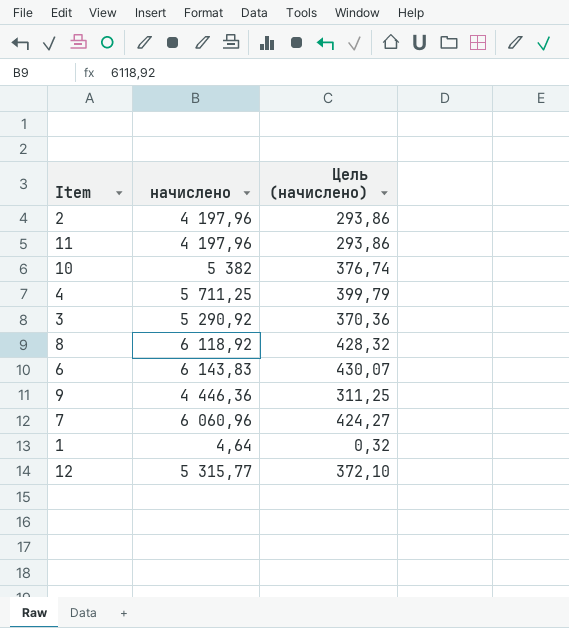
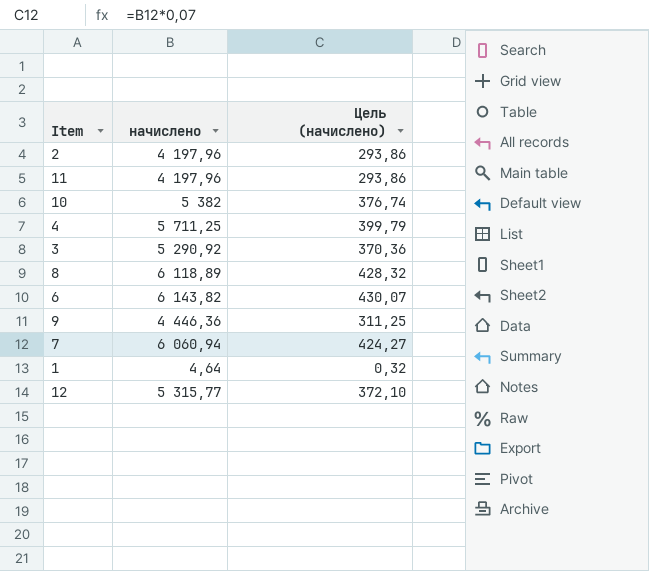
8 | начислено: 6 118,92 -> 6 118,89
6 | начислено: 6 143,83 -> 6 143,82
7 | начислено: 6 060,96 -> 6 060,94

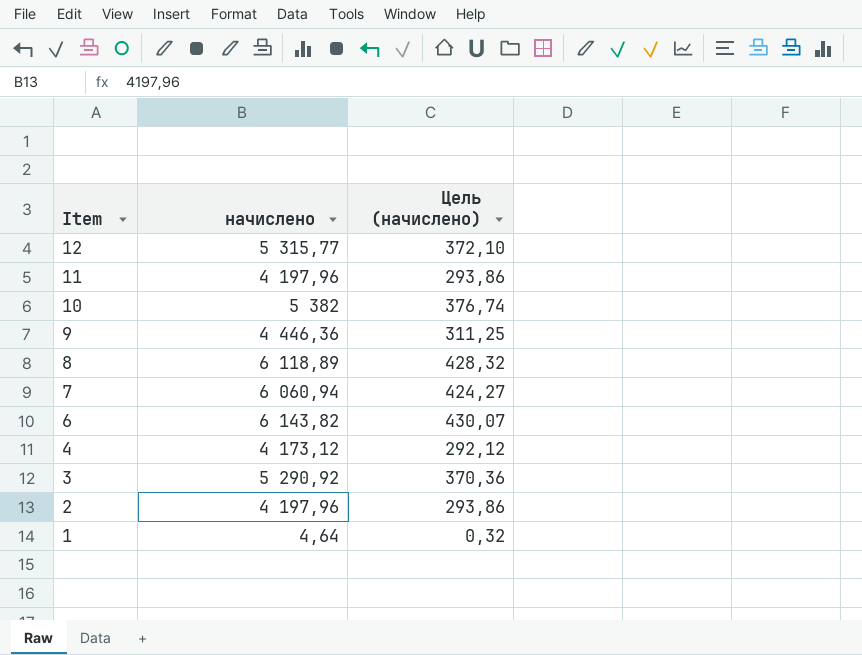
row order: none -> Item descending
4 | начислено: 5 711,25 -> 4 173,12
4 | Цель (начислено): 399,79 -> 292,12

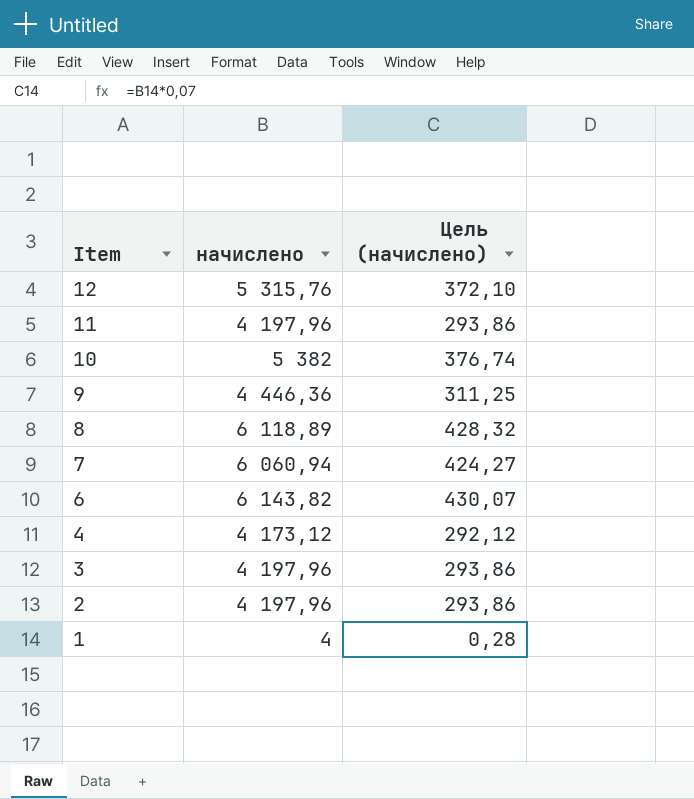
12 | начислено: 5 315,77 -> 5 315,76
3 | начислено: 5 290,92 -> 4 197,96
3 | Цель (начислено): 370,36 -> 293,86
1 | начислено: 4,64 -> 4
1 | Цель (начислено): 0,32 -> 0,28

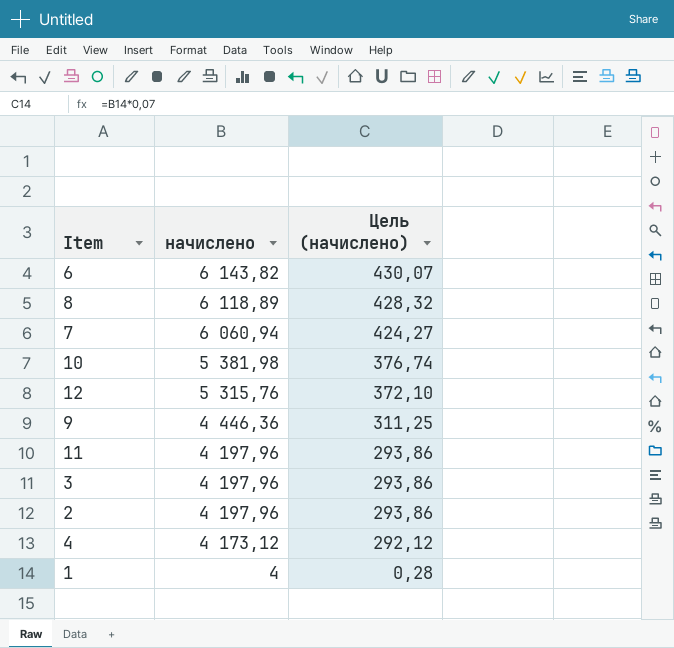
row order: Item descending -> начислено descending
10 | начислено: 5 382 -> 5 381,98

